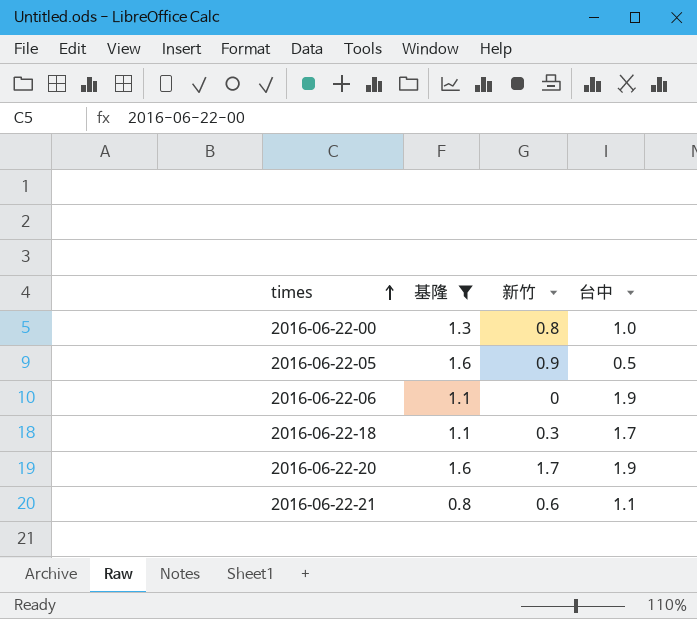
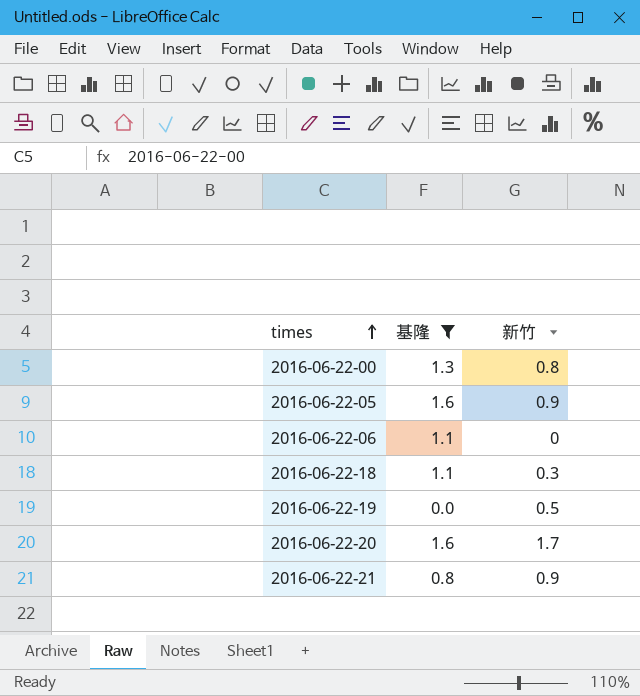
column 台中 | position: 4 -> none
row 2016-06-22-19: none -> 0.0 | 0.5
2016-06-22-21 | 新竹: 0.6 -> 0.9

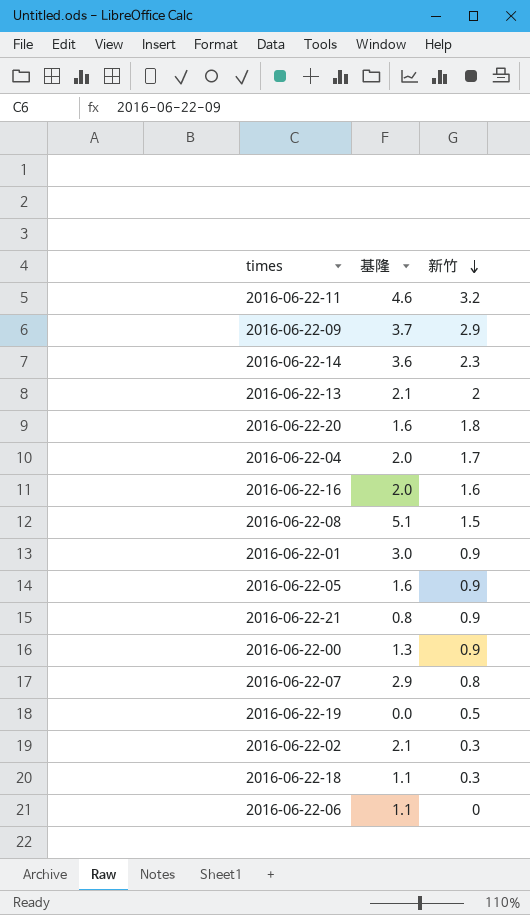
filter: 基隆 <= 1.6 -> none
row order: times ascending -> 新竹 descending
2016-06-22-20 | 新竹: 1.7 -> 1.8
2016-06-22-00 | 新竹: 0.8 -> 0.9

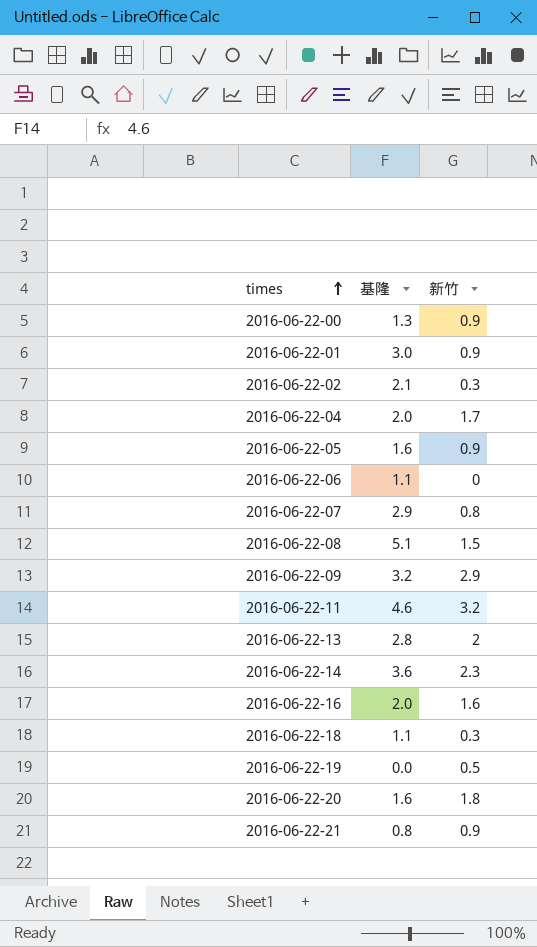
row order: 新竹 descending -> times ascending
2016-06-22-09 | 基隆: 3.7 -> 3.2
2016-06-22-13 | 基隆: 2.1 -> 2.8

